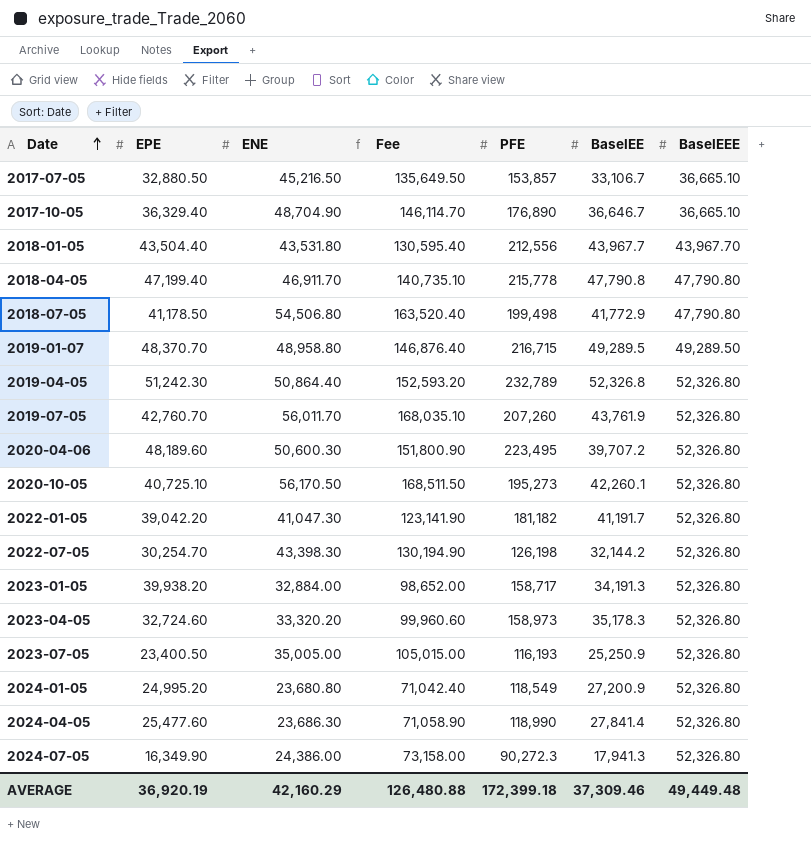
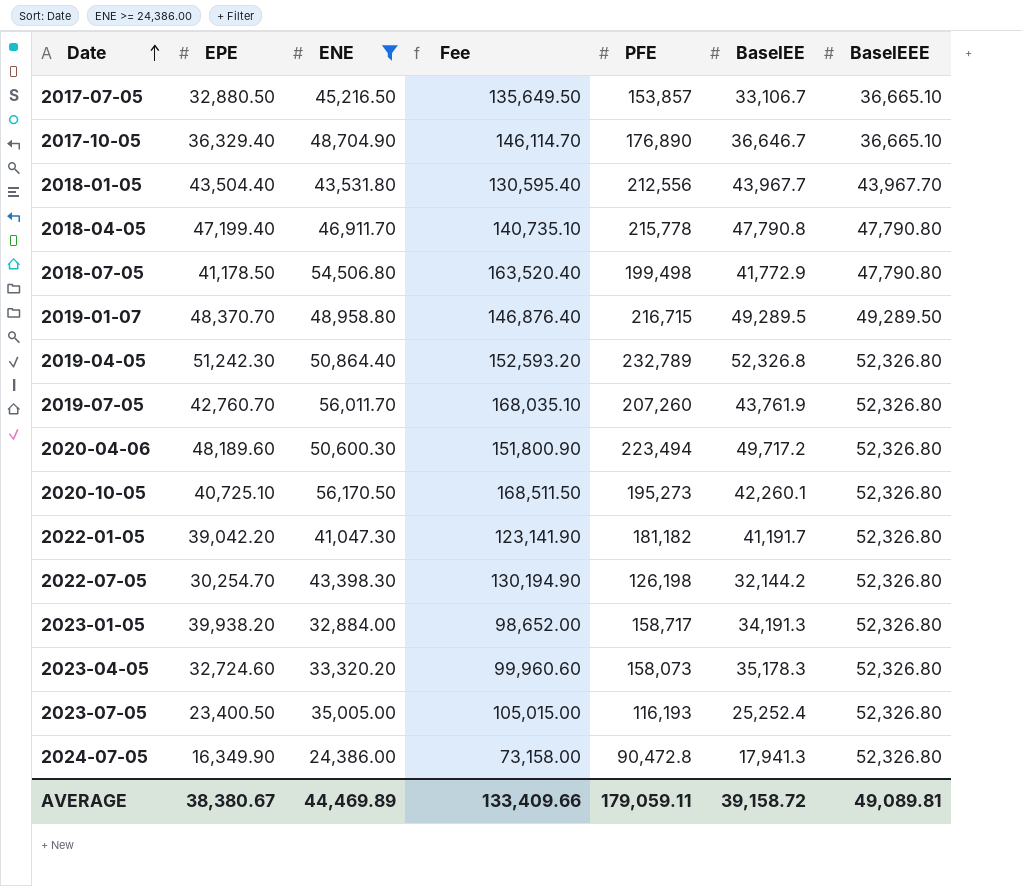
filter: none -> ENE >= 24,386.00
2020-04-06 | PFE: 223,495 -> 223,494
2020-04-06 | BaselEE: 39,707.2 -> 49,717.2
2023-04-05 | PFE: 158,973 -> 158,073
2023-07-05 | BaselEE: 25,250.9 -> 25,252.4
2024-07-05 | PFE: 90,272.3 -> 90,472.8
AVERAGE | EPE: 36,920.19 -> 38,380.67
AVERAGE | ENE: 42,160.29 -> 44,469.89
AVERAGE | Fee: 126,480.88 -> 133,409.66
AVERAGE | PFE: 172,399.18 -> 179,059.11
AVERAGE | BaselEE: 37,309.46 -> 39,158.72
AVERAGE | BaselEEE: 49,449.48 -> 49,089.81

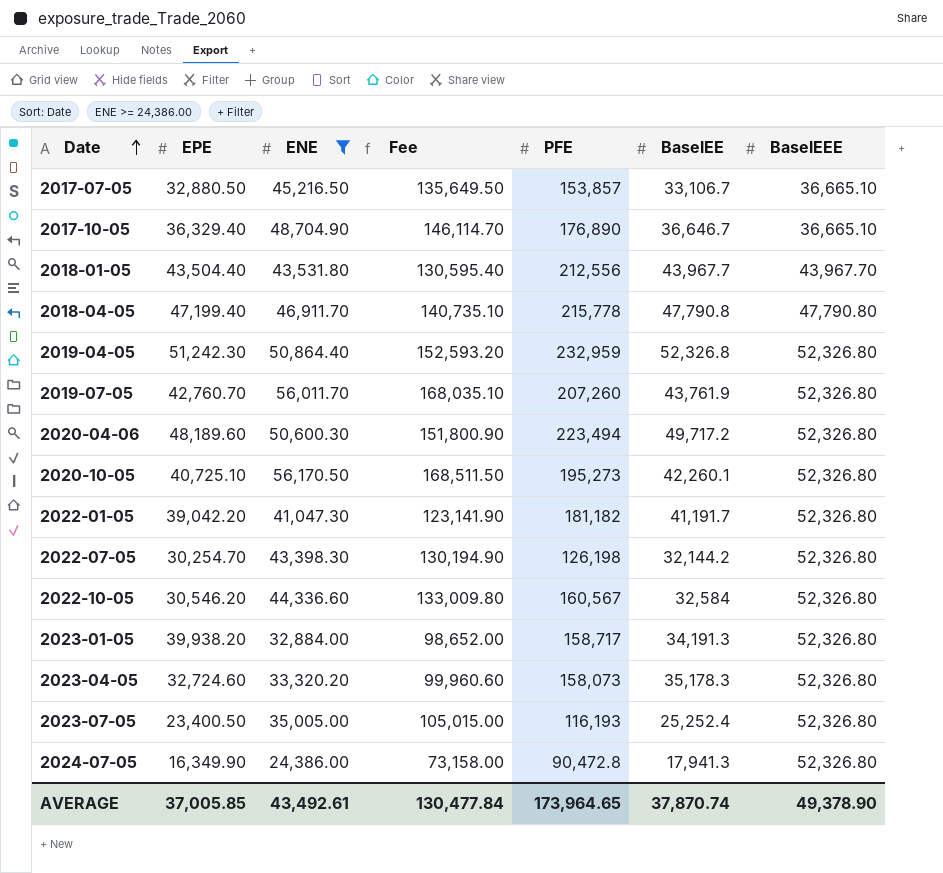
row 2018-07-05: 41,178.50 | 54,506.80 | 163,520.40 | 199,498 | 41,772.9 | 47,790.80 -> none
row 2019-01-07: 48,370.70 | 48,958.80 | 146,876.40 | 216,715 | 49,289.5 | 49,289.50 -> none
2019-04-05 | PFE: 232,789 -> 232,959
row 2022-10-05: none -> 30,546.20 | 44,336.60 | 133,009.80 | 160,567 | 32,584 | 52,326.80
AVERAGE | EPE: 38,380.67 -> 37,005.85
AVERAGE | ENE: 44,469.89 -> 43,492.61
AVERAGE | Fee: 133,409.66 -> 130,477.84
AVERAGE | PFE: 179,059.11 -> 173,964.65
AVERAGE | BaselEE: 39,158.72 -> 37,870.74
AVERAGE | BaselEEE: 49,089.81 -> 49,378.90

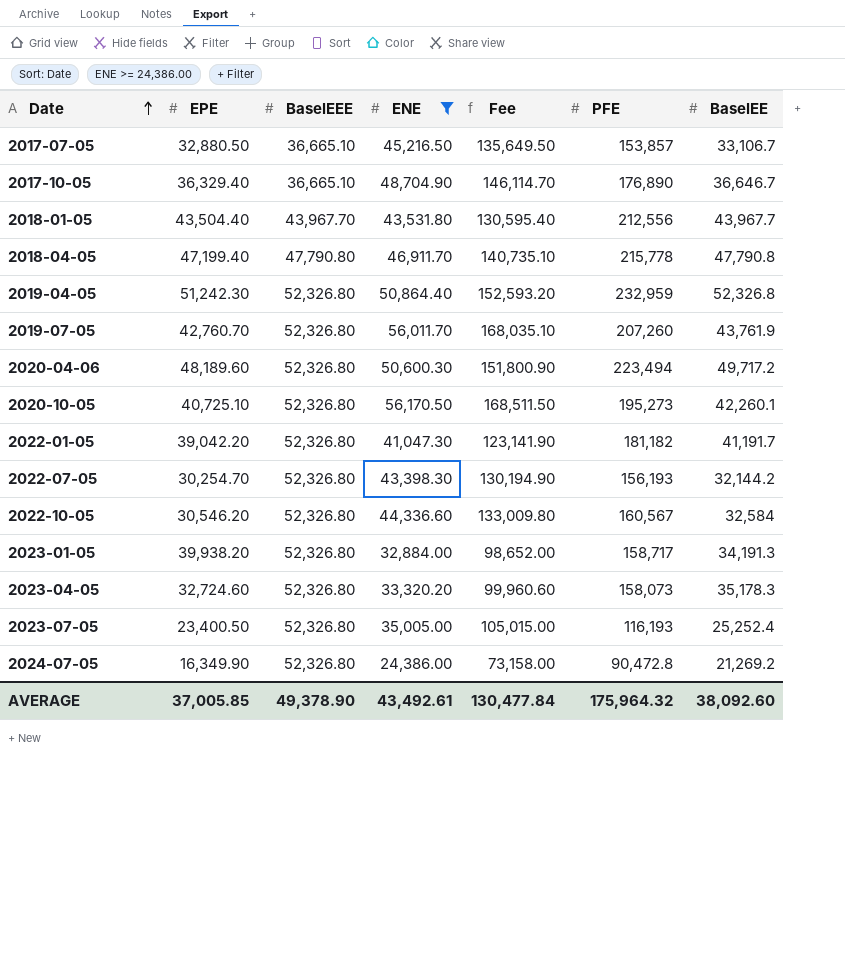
column BaselEEE | position: 7 -> 3
2022-07-05 | PFE: 126,198 -> 156,193
2024-07-05 | BaselEE: 17,941.3 -> 21,269.2
AVERAGE | PFE: 173,964.65 -> 175,964.32
AVERAGE | BaselEE: 37,870.74 -> 38,092.60

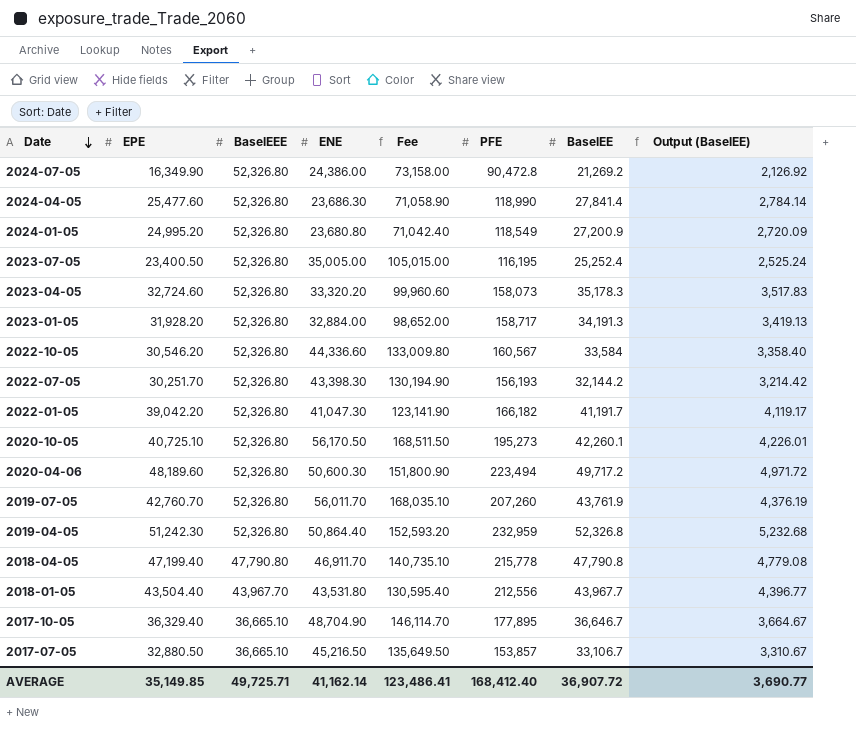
filter: ENE >= 24,386.00 -> none
row order: Date ascending -> Date descending
column Output (BaselEE) | formula: none -> [BaselEE] * 0.1
2023-07-05 | PFE: 116,193 -> 116,195
2023-01-05 | EPE: 39,938.20 -> 31,928.20
2022-10-05 | BaselEE: 32,584 -> 33,584
2022-07-05 | EPE: 30,254.70 -> 30,251.70
2022-01-05 | PFE: 181,182 -> 166,182
2017-10-05 | PFE: 176,890 -> 177,895
AVERAGE | EPE: 37,005.85 -> 35,149.85
AVERAGE | BaselEEE: 49,378.90 -> 49,725.71
AVERAGE | ENE: 43,492.61 -> 41,162.14
AVERAGE | Fee: 130,477.84 -> 123,486.41
AVERAGE | PFE: 175,964.32 -> 168,412.40
AVERAGE | BaselEE: 38,092.60 -> 36,907.72

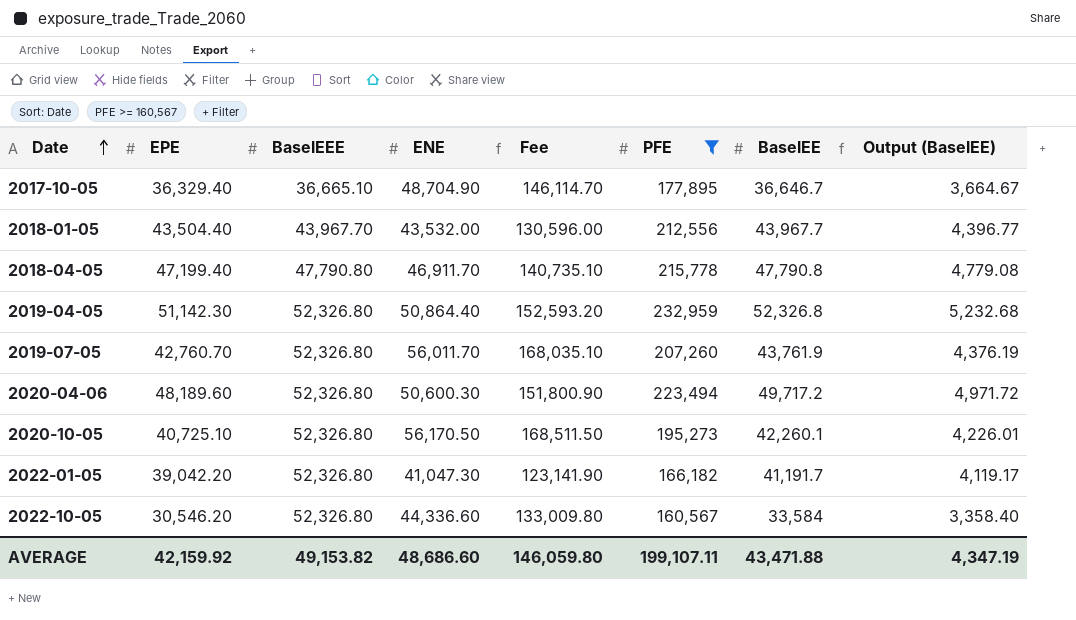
filter: none -> PFE >= 160,567
row order: Date descending -> Date ascending
2018-01-05 | ENE: 43,531.80 -> 43,532.00
2018-01-05 | Fee: 130,595.40 -> 130,596.00
2019-04-05 | EPE: 51,242.30 -> 51,142.30
AVERAGE | EPE: 35,149.85 -> 42,159.92
AVERAGE | BaselEEE: 49,725.71 -> 49,153.82
AVERAGE | ENE: 41,162.14 -> 48,686.60
AVERAGE | Fee: 123,486.41 -> 146,059.80
AVERAGE | PFE: 168,412.40 -> 199,107.11
AVERAGE | BaselEE: 36,907.72 -> 43,471.88
AVERAGE | Output (BaselEE): 3,690.77 -> 4,347.19

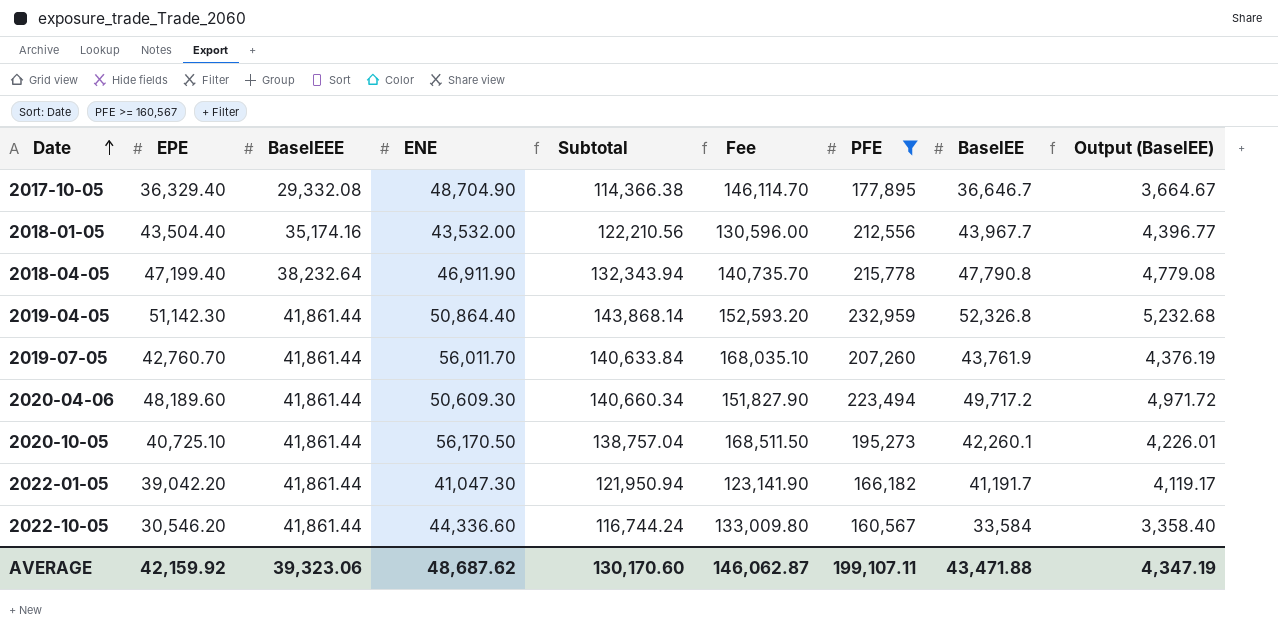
column Subtotal | formula: none -> [EPE] + [BaselEEE] + [ENE]
2017-10-05 | BaselEEE: 36,665.10 -> 29,332.08
2018-01-05 | BaselEEE: 43,967.70 -> 35,174.16
2018-04-05 | BaselEEE: 47,790.80 -> 38,232.64
2018-04-05 | ENE: 46,911.70 -> 46,911.90
2018-04-05 | Fee: 140,735.10 -> 140,735.70
2019-04-05 | BaselEEE: 52,326.80 -> 41,861.44
2019-07-05 | BaselEEE: 52,326.80 -> 41,861.44
2020-04-06 | BaselEEE: 52,326.80 -> 41,861.44
2020-04-06 | ENE: 50,600.30 -> 50,609.30
2020-04-06 | Fee: 151,800.90 -> 151,827.90
2020-10-05 | BaselEEE: 52,326.80 -> 41,861.44
2022-01-05 | BaselEEE: 52,326.80 -> 41,861.44
2022-10-05 | BaselEEE: 52,326.80 -> 41,861.44
AVERAGE | BaselEEE: 49,153.82 -> 39,323.06
AVERAGE | ENE: 48,686.60 -> 48,687.62
AVERAGE | Fee: 146,059.80 -> 146,062.87

